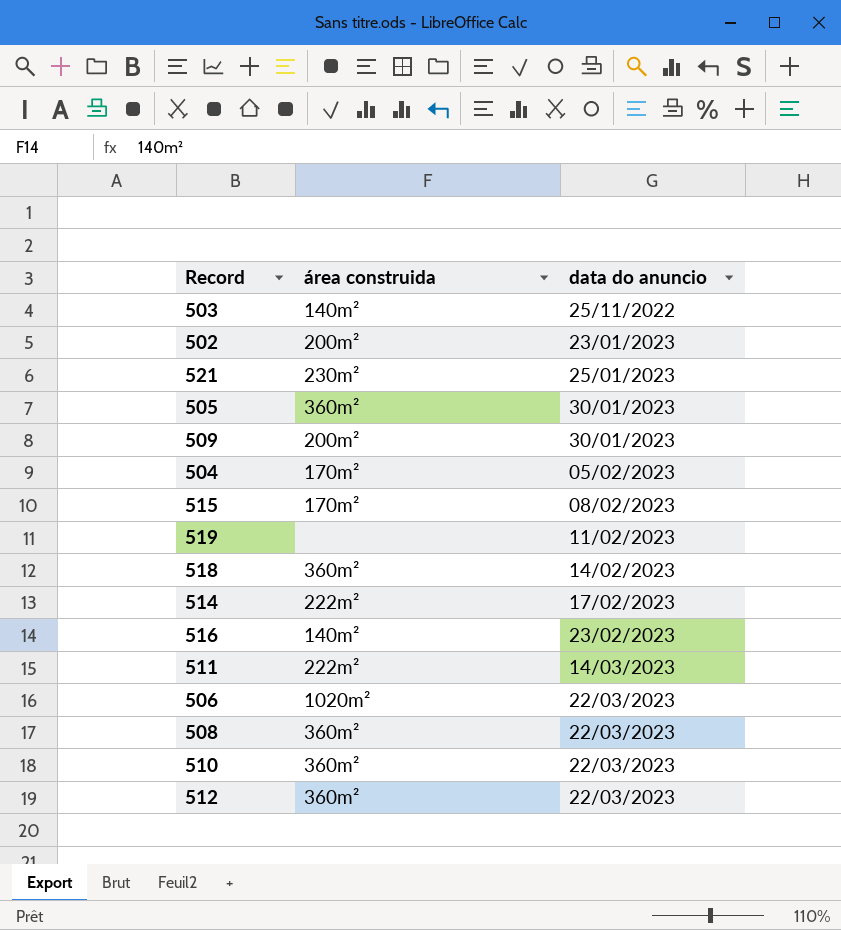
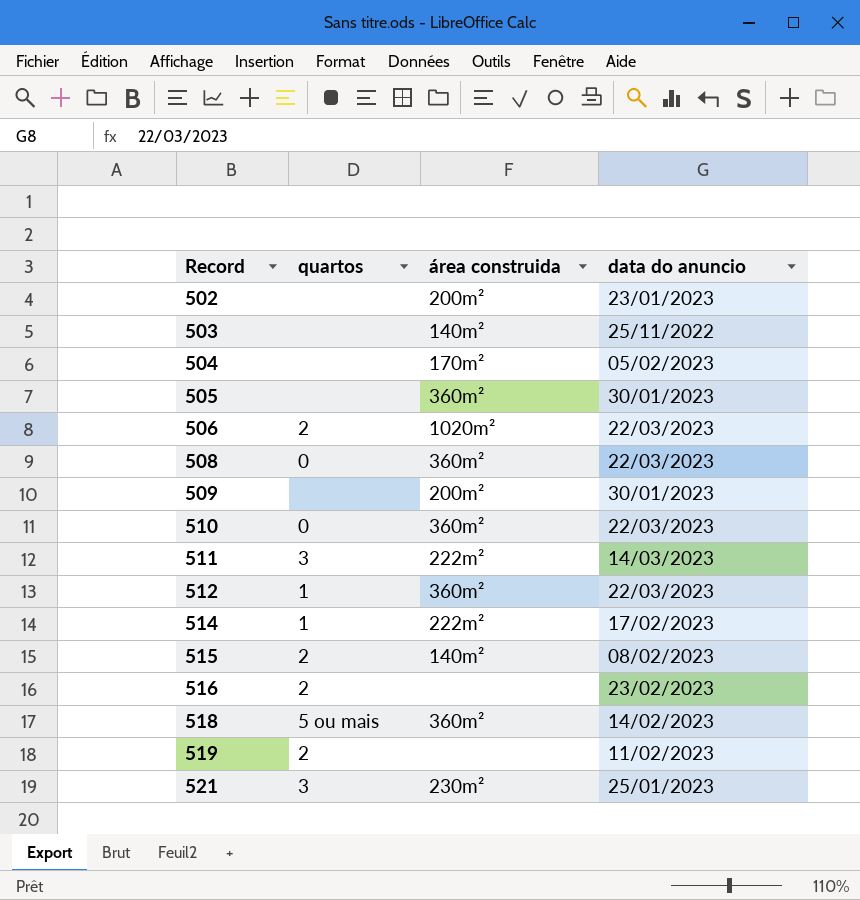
row order: data do anuncio ascending -> Record ascending
column quartos | position: none -> 2
515 | área construida: 170m² -> 140m²
516 | área construida: 140m² -> none

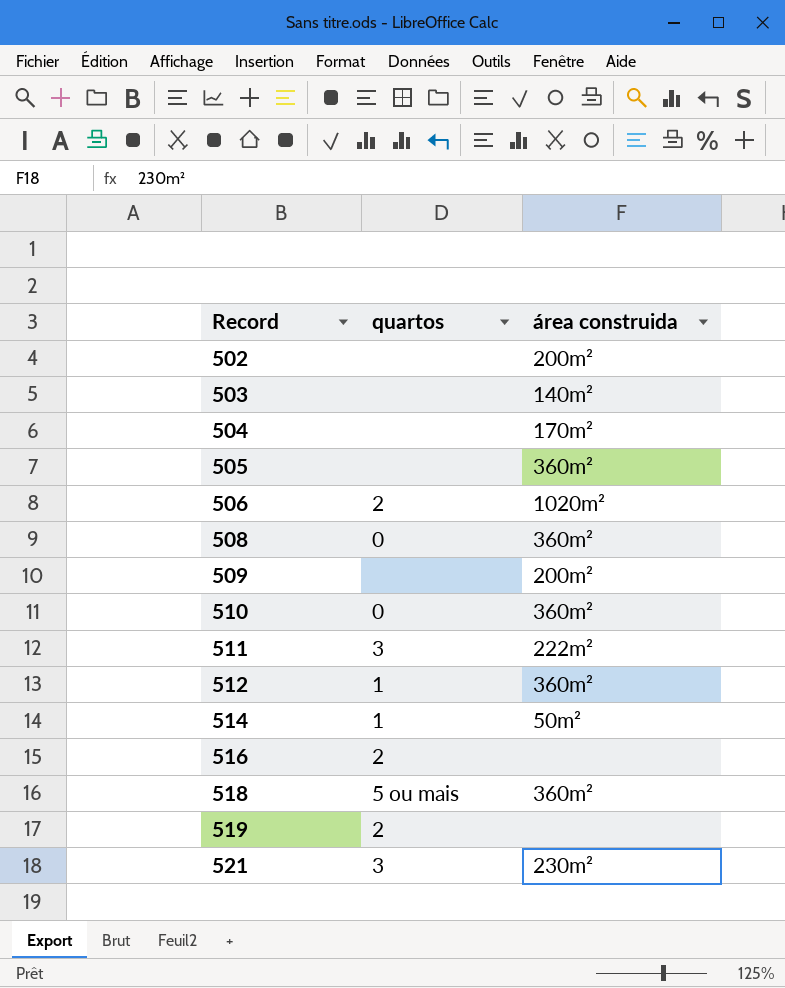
column data do anuncio | position: 4 -> none
row 515: 2 | 140m² | 08/02/2023 -> none
514 | área construida: 222m² -> 50m²

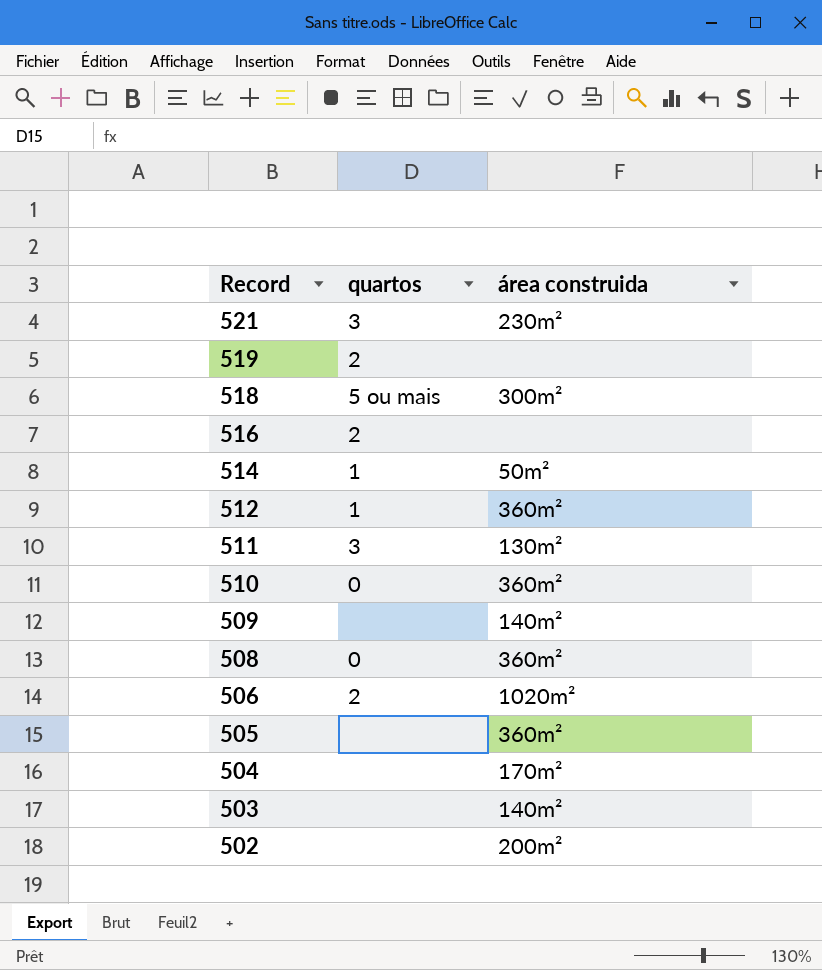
row order: Record ascending -> Record descending
518 | área construida: 360m² -> 300m²
511 | área construida: 222m² -> 130m²
509 | área construida: 200m² -> 140m²

